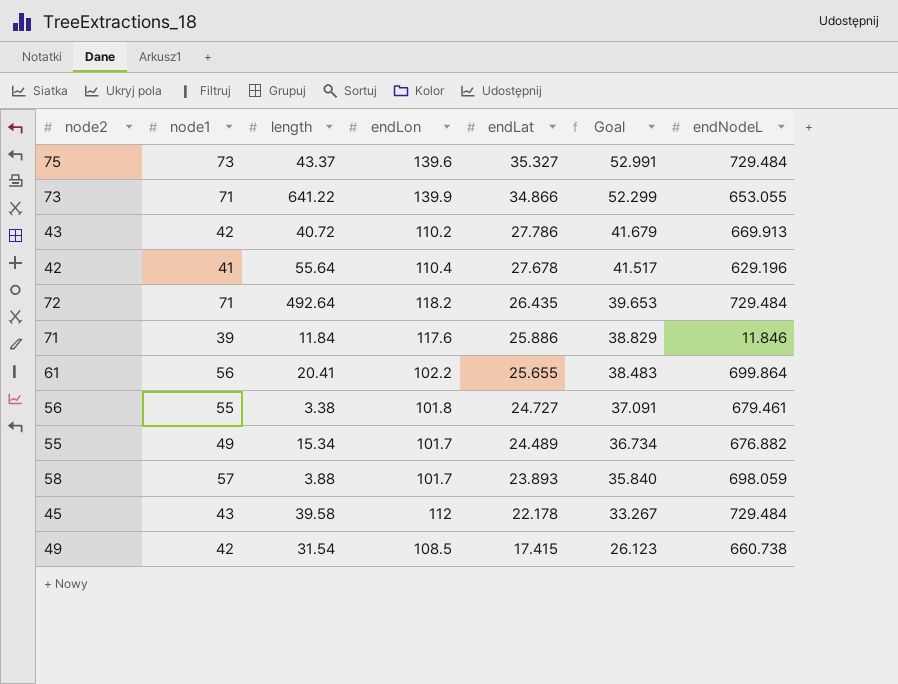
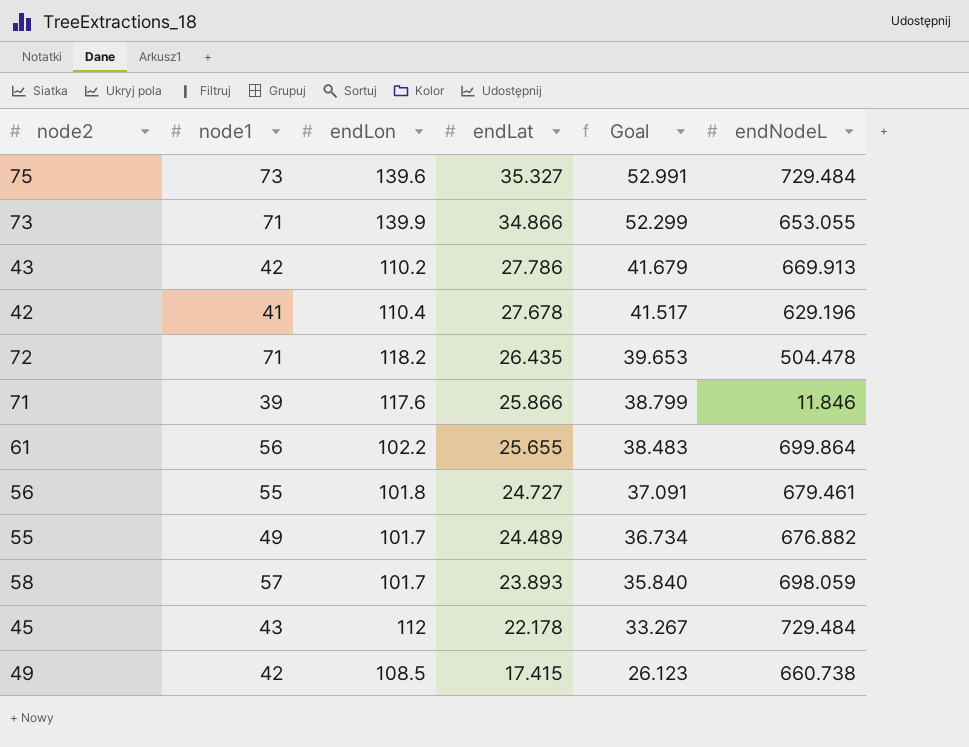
column length | position: 3 -> none
72 | endNodeL: 729.484 -> 504.478
71 | endLat: 25.886 -> 25.866
71 | Goal: 38.829 -> 38.799

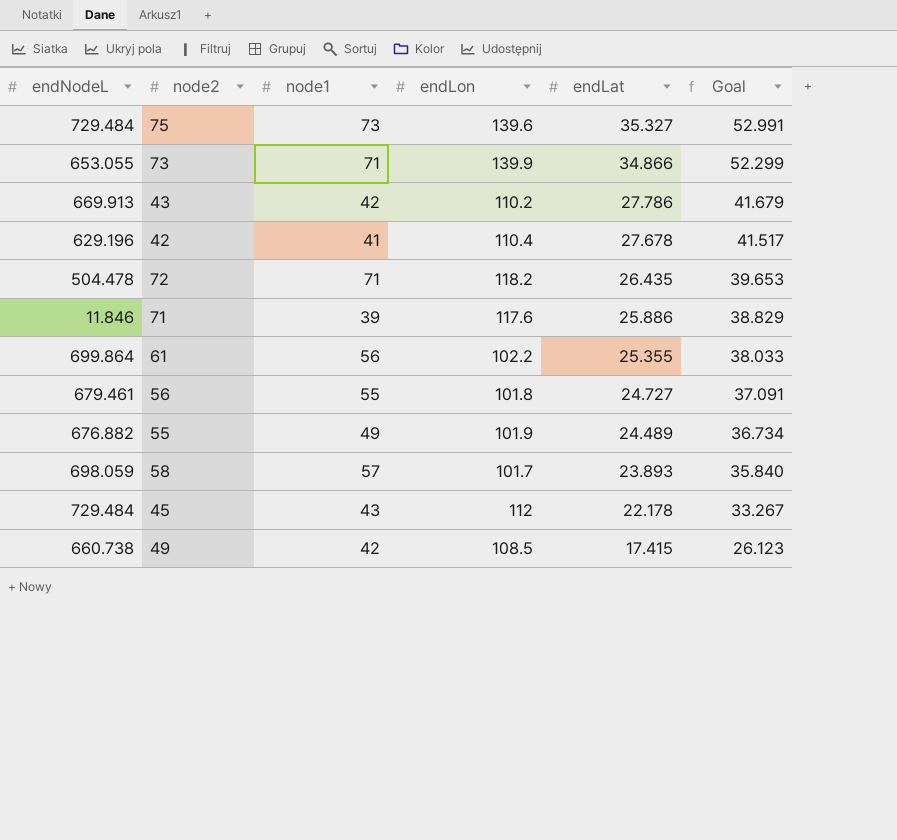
column endNodeL | position: 6 -> 1
71 | endLat: 25.866 -> 25.886
71 | Goal: 38.799 -> 38.829
61 | endLat: 25.655 -> 25.355
61 | Goal: 38.483 -> 38.033
55 | endLon: 101.7 -> 101.9

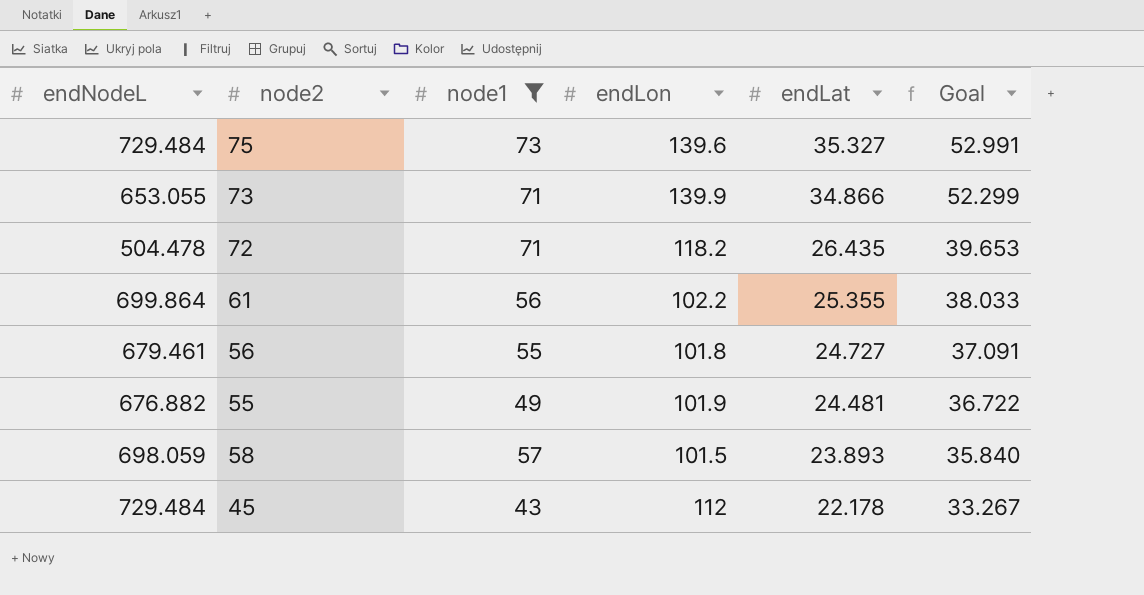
filter: none -> node1 >= 43
55 | endLat: 24.489 -> 24.481
55 | Goal: 36.734 -> 36.722
58 | endLon: 101.7 -> 101.5

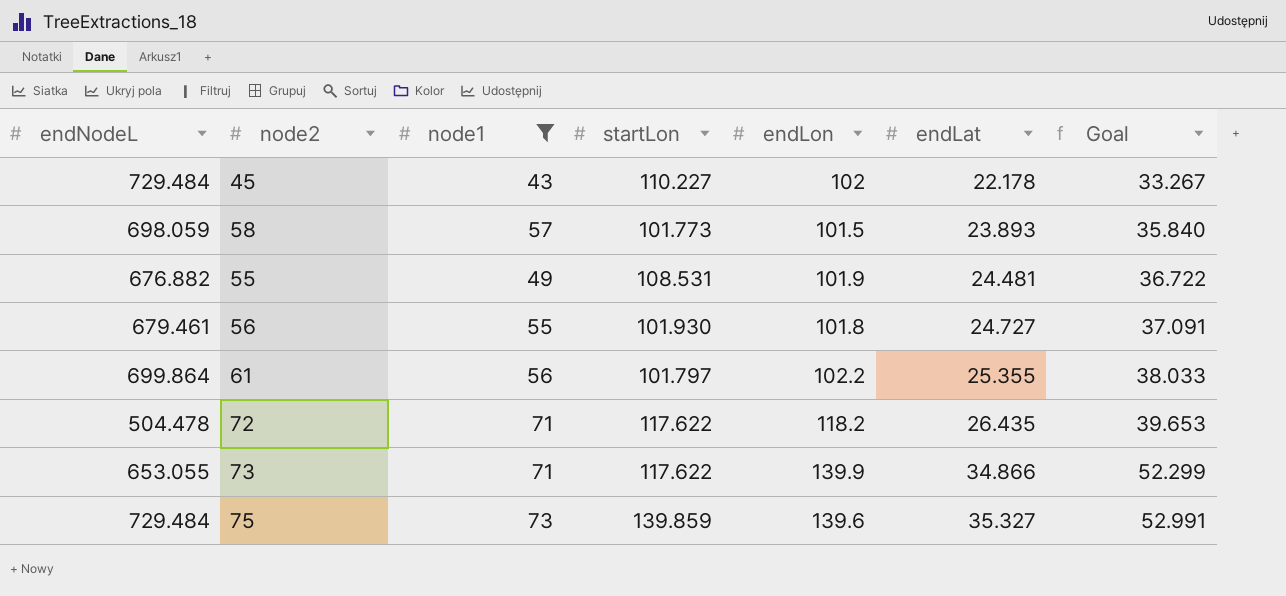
row order: endLat descending -> endLat ascending
column startLon | position: none -> 4
45 | endLon: 112 -> 102

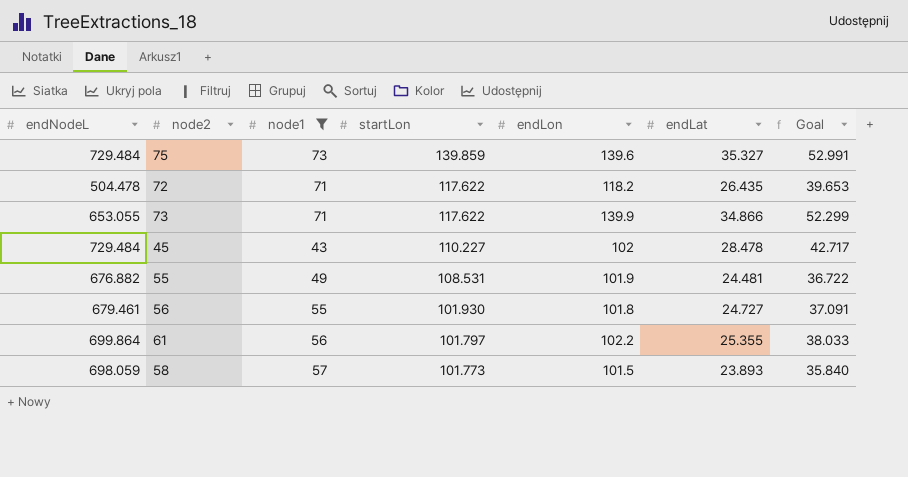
row order: endLat ascending -> startLon descending
45 | endLat: 22.178 -> 28.478
45 | Goal: 33.267 -> 42.717

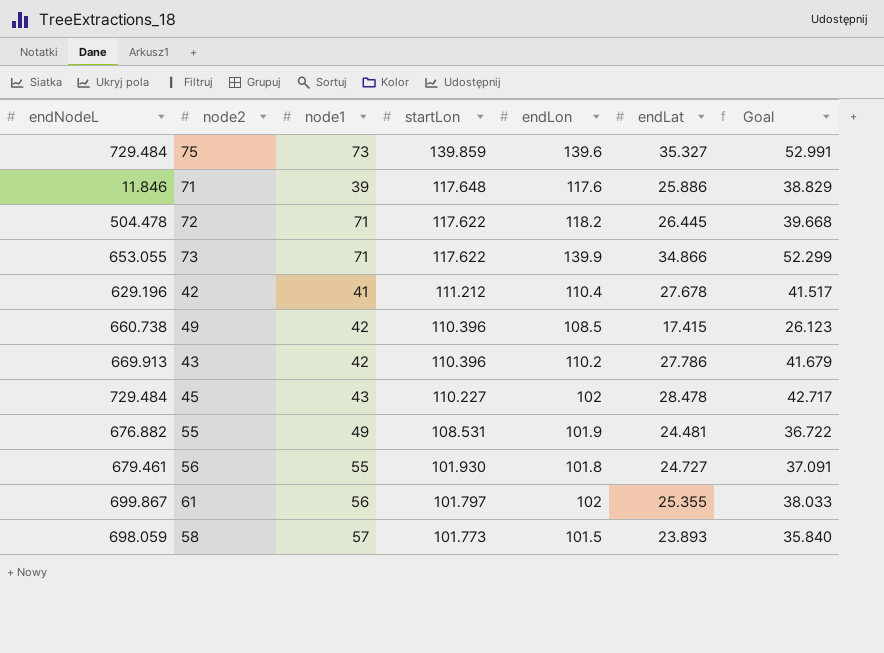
filter: node1 >= 43 -> none
72 | endLat: 26.435 -> 26.445
72 | Goal: 39.653 -> 39.668
61 | endNodeL: 699.864 -> 699.867
61 | endLon: 102.2 -> 102

